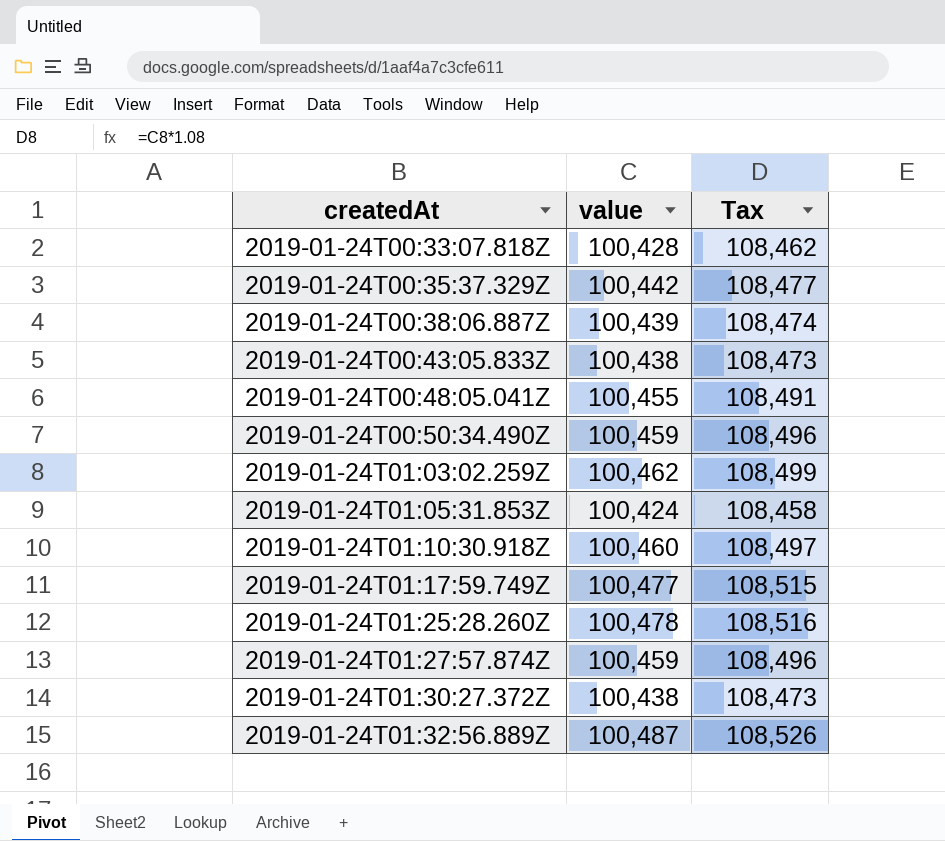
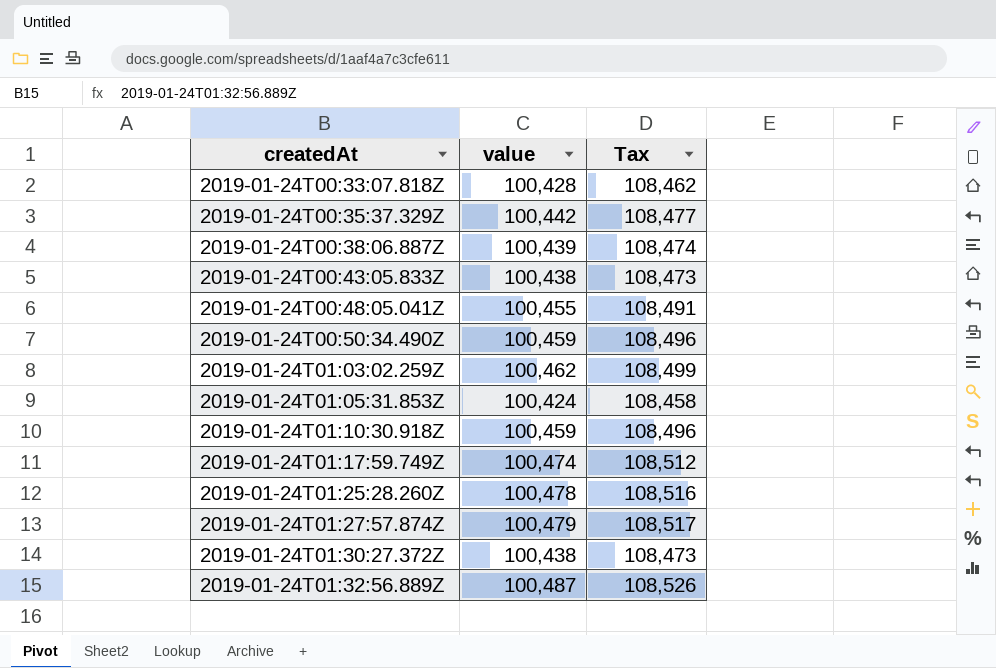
2019-01-24T01:10:30.918Z | value: 100,460 -> 100,459
2019-01-24T01:10:30.918Z | Tax: 108,497 -> 108,496
2019-01-24T01:17:59.749Z | value: 100,477 -> 100,474
2019-01-24T01:17:59.749Z | Tax: 108,515 -> 108,512
2019-01-24T01:27:57.874Z | value: 100,459 -> 100,479
2019-01-24T01:27:57.874Z | Tax: 108,496 -> 108,517

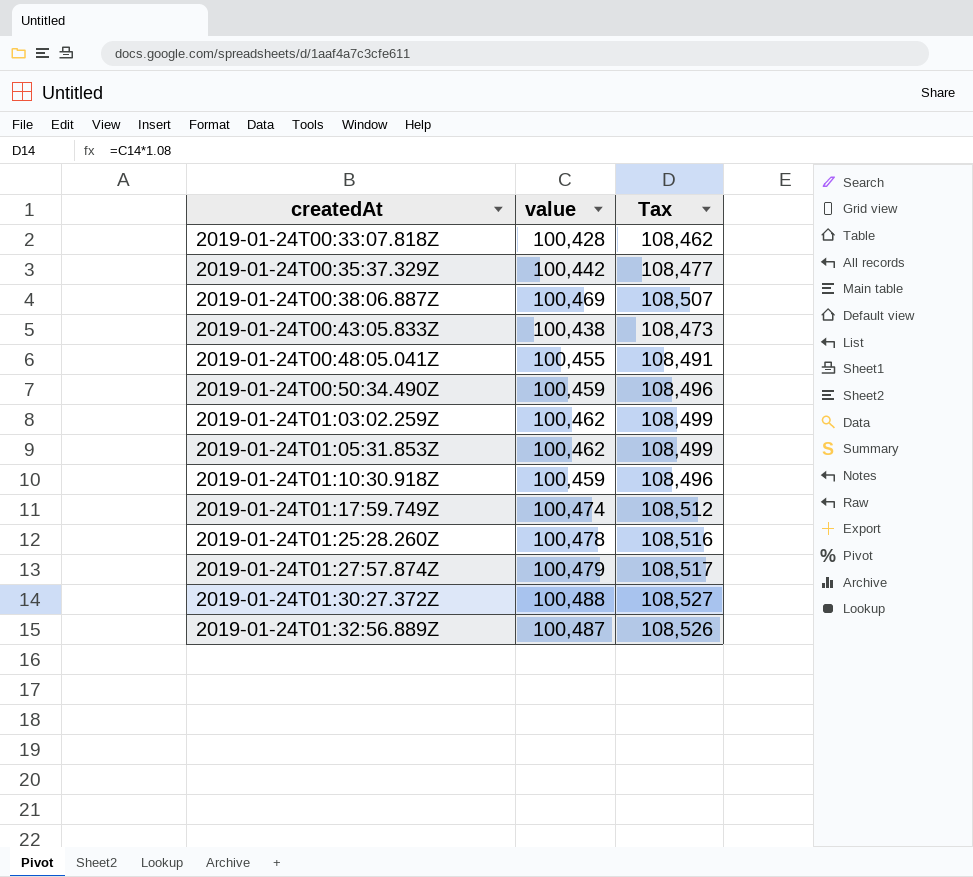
2019-01-24T00:38:06.887Z | value: 100,439 -> 100,469
2019-01-24T00:38:06.887Z | Tax: 108,474 -> 108,507
2019-01-24T01:05:31.853Z | value: 100,424 -> 100,462
2019-01-24T01:05:31.853Z | Tax: 108,458 -> 108,499
2019-01-24T01:30:27.372Z | value: 100,438 -> 100,488
2019-01-24T01:30:27.372Z | Tax: 108,473 -> 108,527

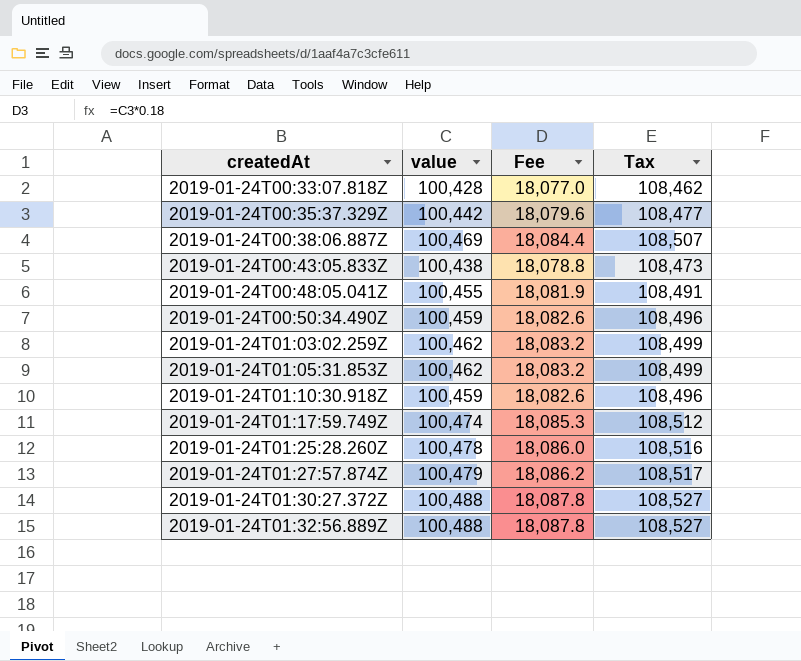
column Fee | formula: none -> [value] * 0.18
2019-01-24T01:32:56.889Z | value: 100,487 -> 100,488
2019-01-24T01:32:56.889Z | Tax: 108,526 -> 108,527

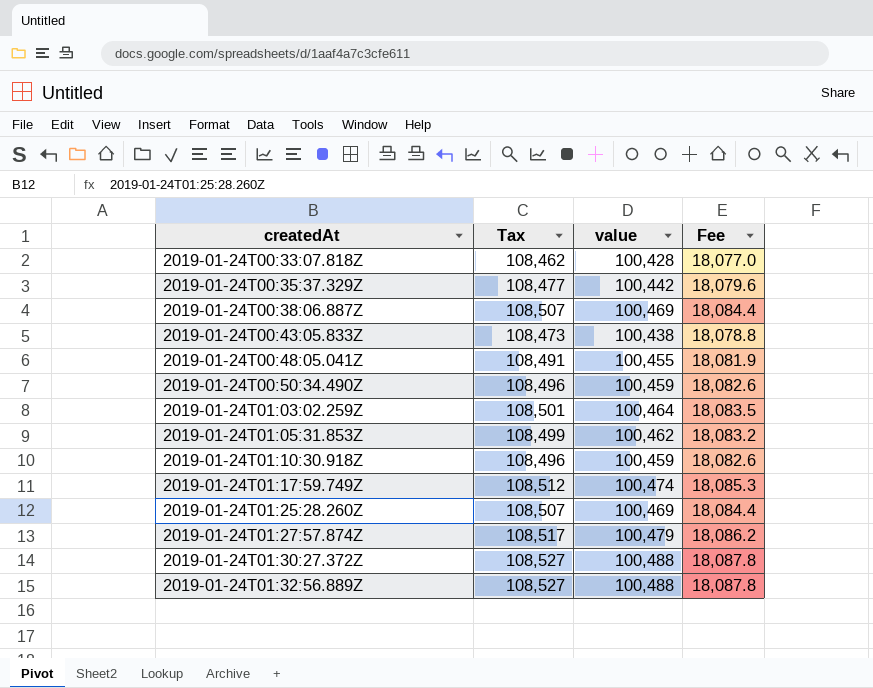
column Tax | position: 4 -> 2
2019-01-24T01:03:02.259Z | Tax: 108,499 -> 108,501
2019-01-24T01:03:02.259Z | value: 100,462 -> 100,464
2019-01-24T01:03:02.259Z | Fee: 18,083.2 -> 18,083.5
2019-01-24T01:25:28.260Z | Tax: 108,516 -> 108,507
2019-01-24T01:25:28.260Z | value: 100,478 -> 100,469
2019-01-24T01:25:28.260Z | Fee: 18,086.0 -> 18,084.4

